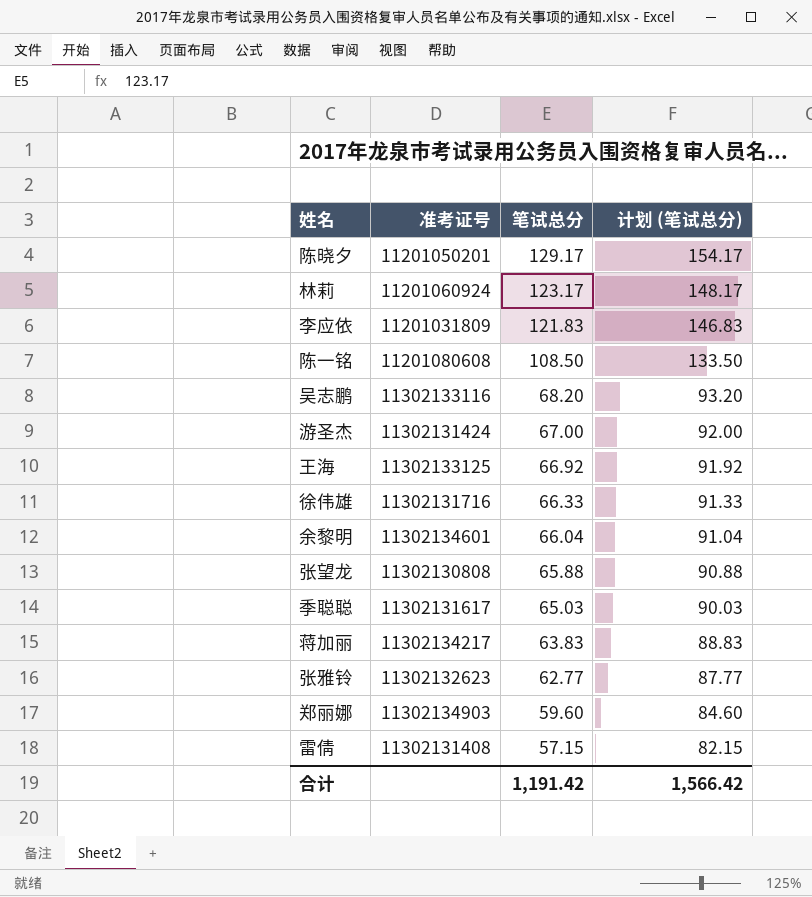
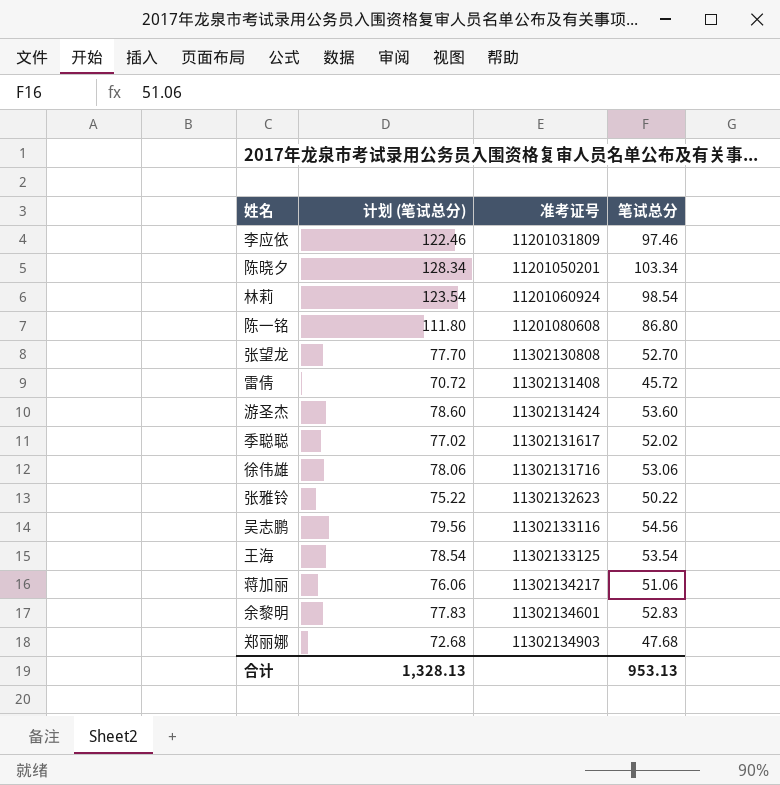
row order: 笔试总分 descending -> 准考证号 ascending
column 计划 (笔试总分) | position: 4 -> 2
李应依 | 计划 (笔试总分): 146.83 -> 122.46
李应依 | 笔试总分: 121.83 -> 97.46
陈晓夕 | 计划 (笔试总分): 154.17 -> 128.34
陈晓夕 | 笔试总分: 129.17 -> 103.34
林莉 | 计划 (笔试总分): 148.17 -> 123.54
林莉 | 笔试总分: 123.17 -> 98.54
陈一铭 | 计划 (笔试总分): 133.50 -> 111.80
陈一铭 | 笔试总分: 108.50 -> 86.80
张望龙 | 计划 (笔试总分): 90.88 -> 77.70
张望龙 | 笔试总分: 65.88 -> 52.70
雷倩 | 计划 (笔试总分): 82.15 -> 70.72
雷倩 | 笔试总分: 57.15 -> 45.72
游圣杰 | 计划 (笔试总分): 92.00 -> 78.60
游圣杰 | 笔试总分: 67.00 -> 53.60
季聪聪 | 计划 (笔试总分): 90.03 -> 77.02
季聪聪 | 笔试总分: 65.03 -> 52.02
徐伟雄 | 计划 (笔试总分): 91.33 -> 78.06
徐伟雄 | 笔试总分: 66.33 -> 53.06
张雅铃 | 计划 (笔试总分): 87.77 -> 75.22
张雅铃 | 笔试总分: 62.77 -> 50.22
吴志鹏 | 计划 (笔试总分): 93.20 -> 79.56
吴志鹏 | 笔试总分: 68.20 -> 54.56
王海 | 计划 (笔试总分): 91.92 -> 78.54
王海 | 笔试总分: 66.92 -> 53.54
蒋加丽 | 计划 (笔试总分): 88.83 -> 76.06
蒋加丽 | 笔试总分: 63.83 -> 51.06
余黎明 | 计划 (笔试总分): 91.04 -> 77.83
余黎明 | 笔试总分: 66.04 -> 52.83
郑丽娜 | 计划 (笔试总分): 84.60 -> 72.68
郑丽娜 | 笔试总分: 59.60 -> 47.68
合计 | 计划 (笔试总分): 1,566.42 -> 1,328.13
合计 | 笔试总分: 1,191.42 -> 953.13

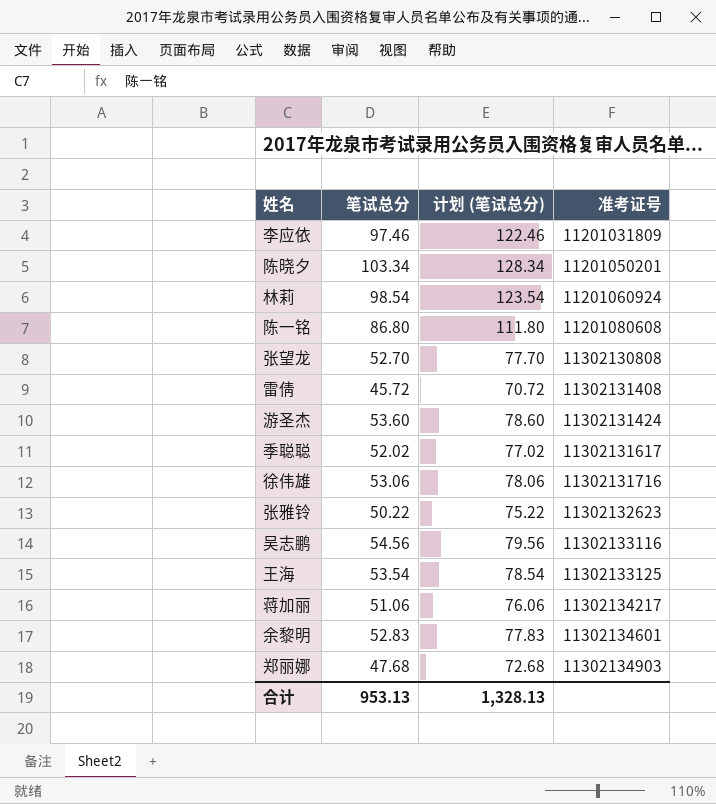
column 笔试总分 | position: 4 -> 2

